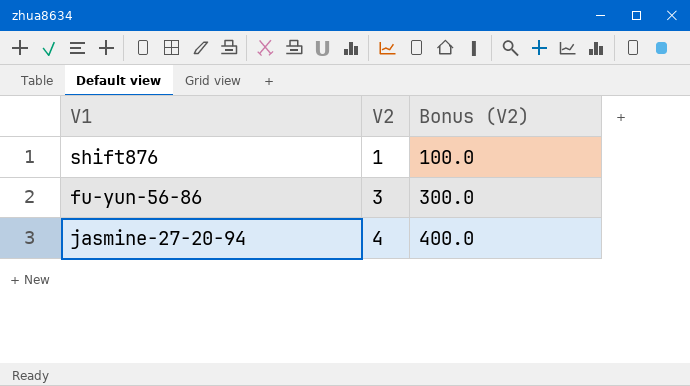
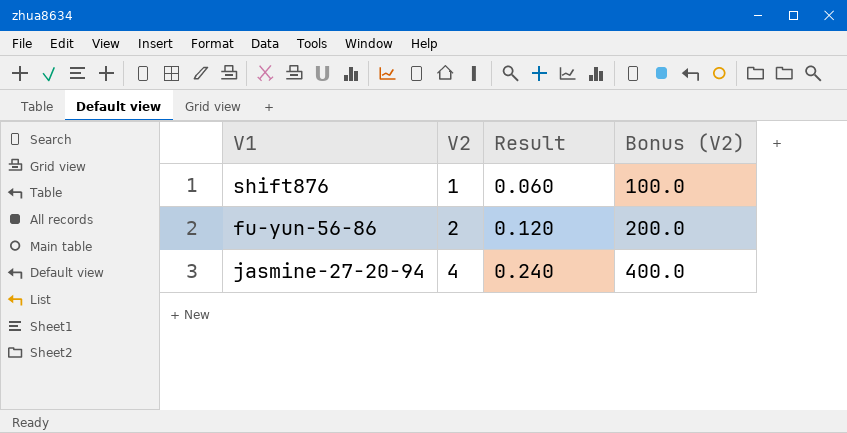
column Result | formula: none -> [V2] * 0.06
fu-yun-56-86 | V2: 3 -> 2
fu-yun-56-86 | Bonus (V2): 300.0 -> 200.0

